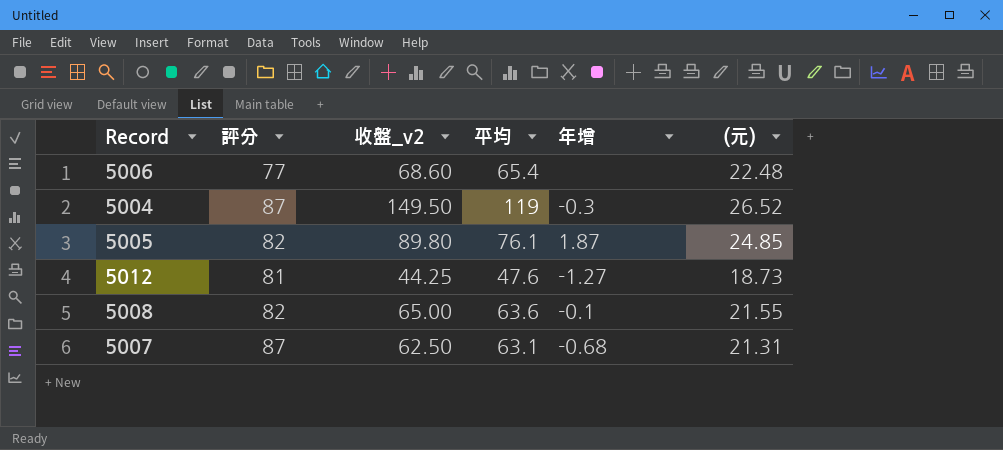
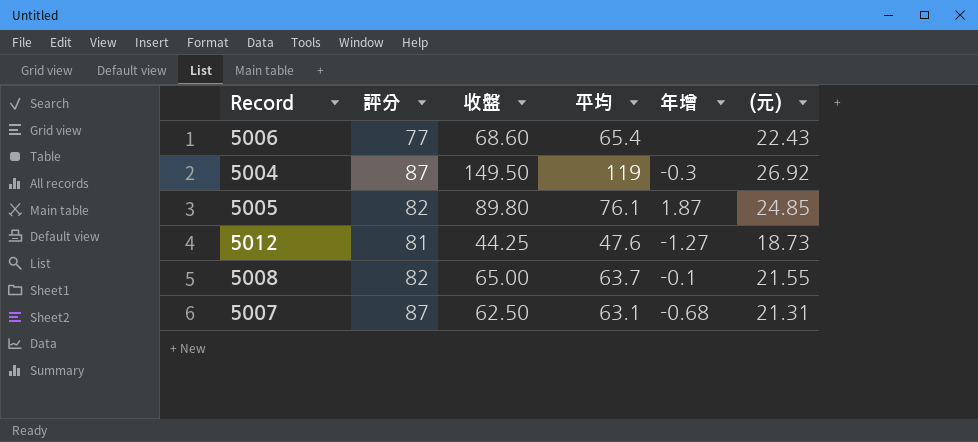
column name: 收盤_v2 -> 收盤
5006 | (元): 22.48 -> 22.43
5004 | (元): 26.52 -> 26.92
5008 | 平均: 63.6 -> 63.7

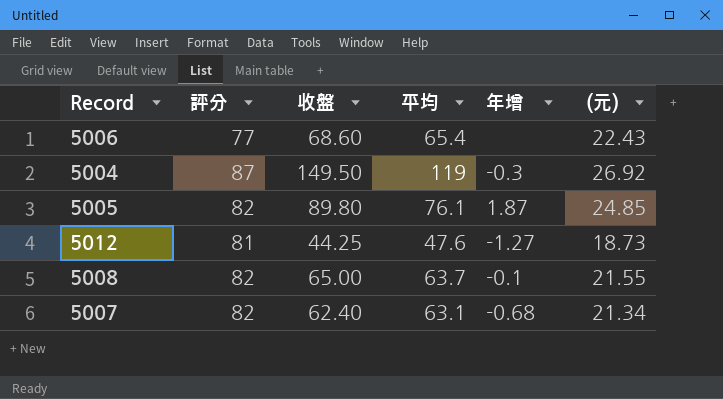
5007 | 評分: 87 -> 82
5007 | 收盤: 62.50 -> 62.40
5007 | (元): 21.31 -> 21.34

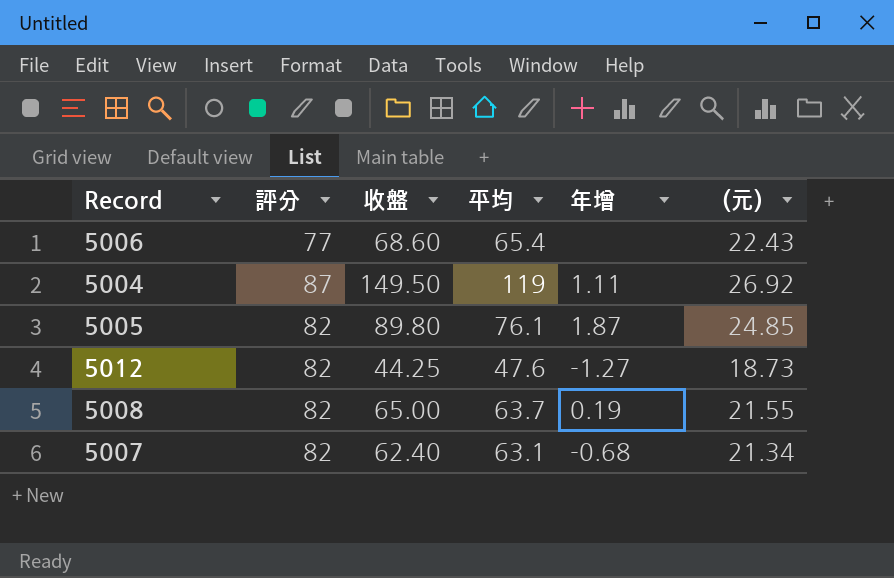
5004 | 年增: -0.3 -> 1.11
5012 | 評分: 81 -> 82
5008 | 年增: -0.1 -> 0.19

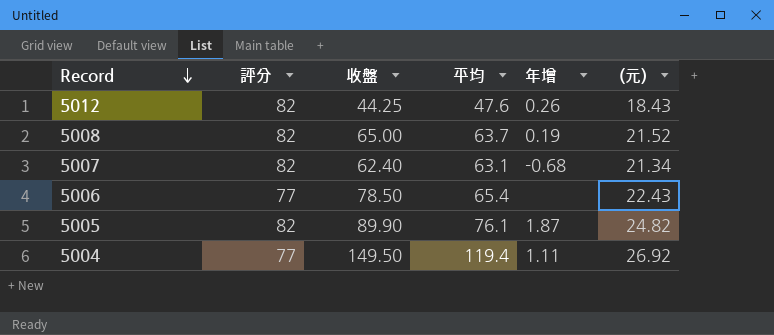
row order: none -> Record descending
5012 | 年增: -1.27 -> 0.26
5012 | (元): 18.73 -> 18.43
5008 | (元): 21.55 -> 21.52
5006 | 收盤: 68.60 -> 78.50
5005 | 收盤: 89.80 -> 89.90
5005 | (元): 24.85 -> 24.82
5004 | 評分: 87 -> 77
5004 | 平均: 119 -> 119.4

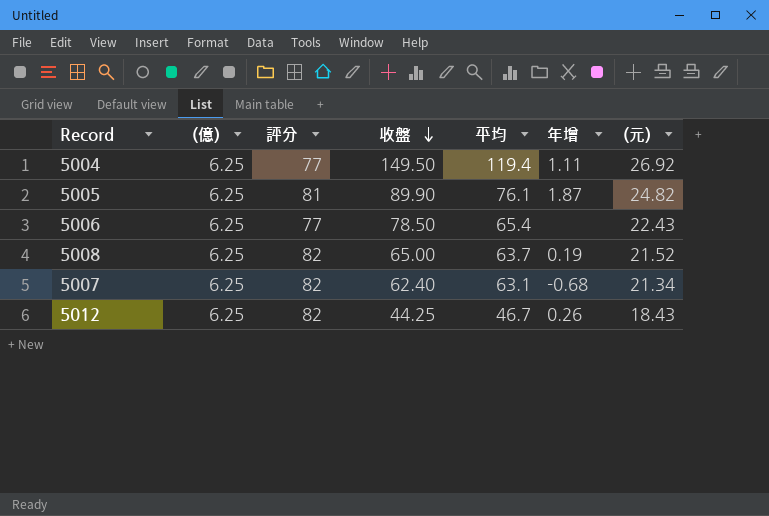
row order: Record descending -> 收盤 descending
column (億) | position: none -> 2
5005 | 評分: 82 -> 81
5012 | 平均: 47.6 -> 46.7

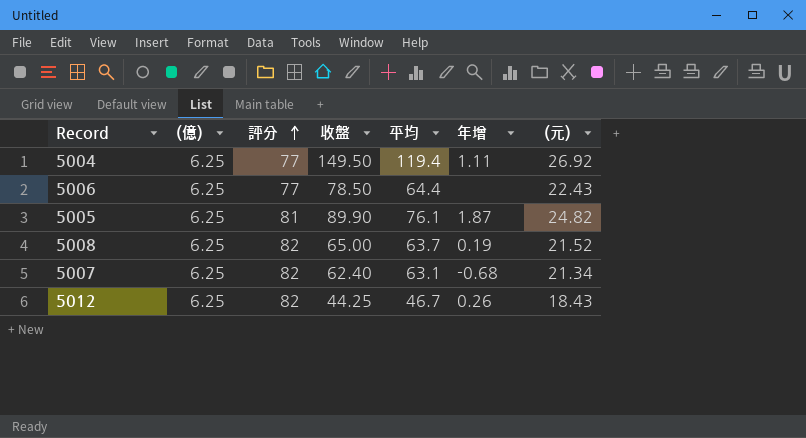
row order: 收盤 descending -> 評分 ascending
5006 | 平均: 65.4 -> 64.4

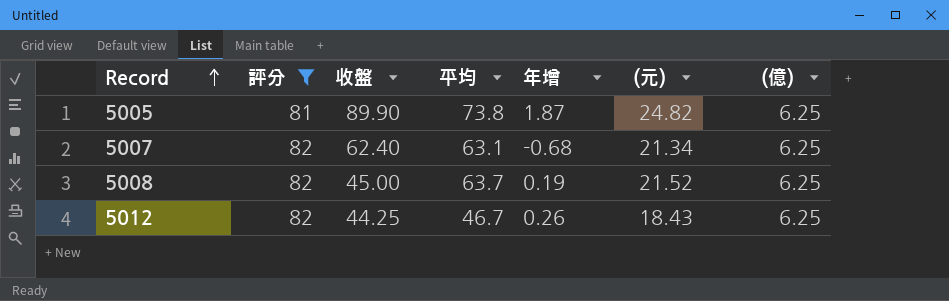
filter: none -> 評分 != 77
row order: 評分 ascending -> Record ascending
column (億) | position: 2 -> 7
5005 | 平均: 76.1 -> 73.8
5008 | 收盤: 65.00 -> 45.00

